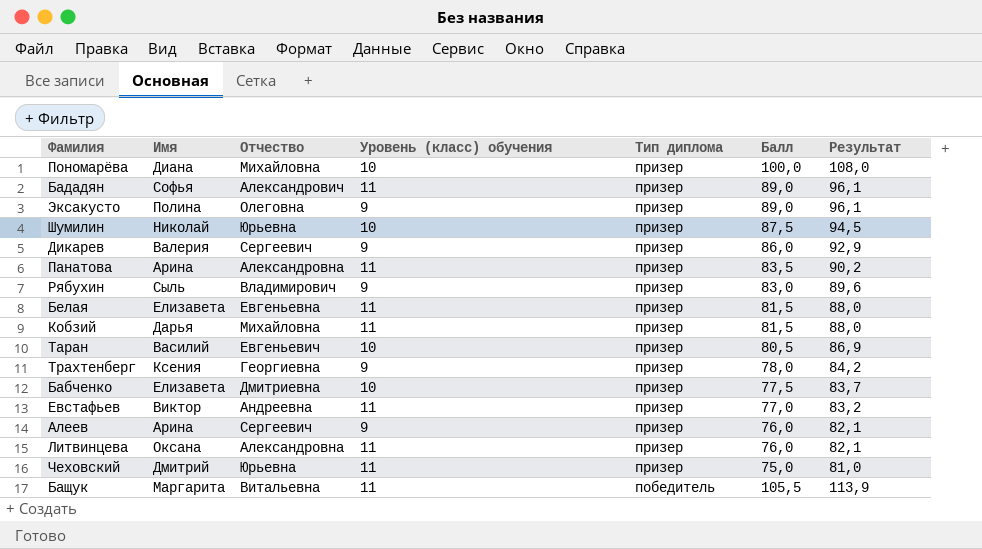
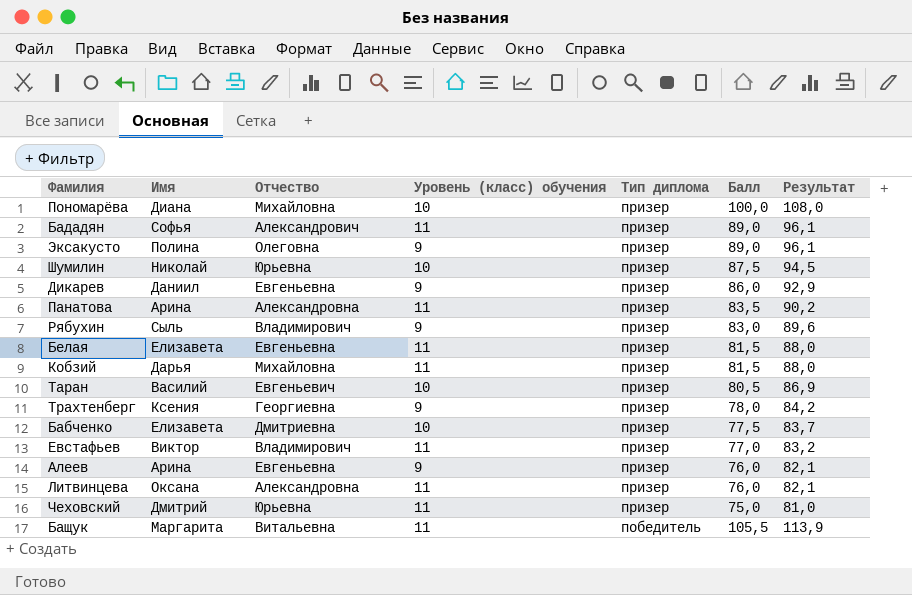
Дикарев | Имя: Валерия -> Даниил
Дикарев | Отчество: Сергеевич -> Евгеньевна
Евстафьев | Отчество: Андреевна -> Владимирович
Алеев | Отчество: Сергеевич -> Евгеньевна

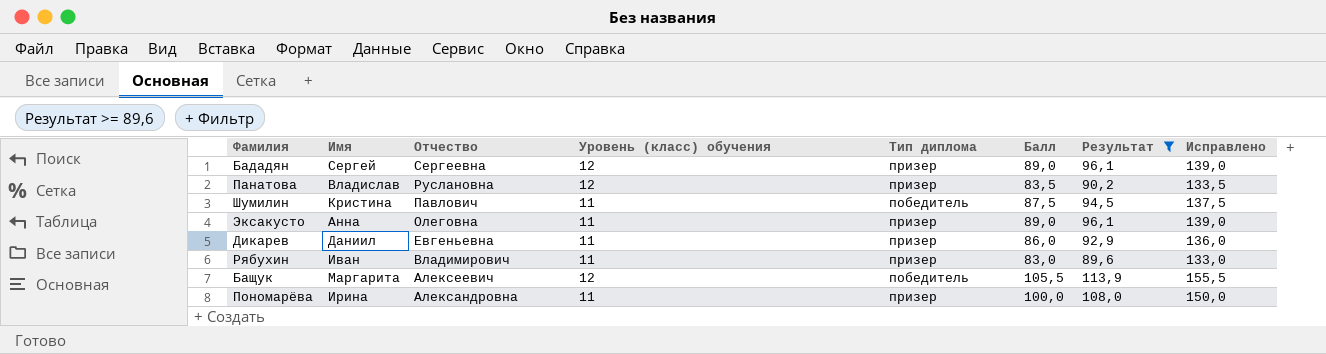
filter: none -> Результат >= 89,6
row order: Тип диплома descending -> Отчество descending
column Исправлено | formula: none -> [Балл] + 50
Бададян | Имя: Софья -> Сергей
Бададян | Отчество: Александрович -> Сергеевна
Бададян | Уровень (класс) обучения: 11 -> 12
Панатова | Имя: Арина -> Владислав
Панатова | Отчество: Александровна -> Руслановна
Панатова | Уровень (класс) обучения: 11 -> 12
Шумилин | Имя: Николай -> Кристина
Шумилин | Отчество: Юрьевна -> Павлович
Шумилин | Уровень (класс) обучения: 10 -> 11
Шумилин | Тип диплома: призер -> победитель
Эксакусто | Имя: Полина -> Анна
Эксакусто | Уровень (класс) обучения: 9 -> 11
Дикарев | Уровень (класс) обучения: 9 -> 11
Рябухин | Имя: Сыль -> Иван
Рябухин | Уровень (класс) обучения: 9 -> 11
Бащук | Отчество: Витальевна -> Алексеевич
Бащук | Уровень (класс) обучения: 11 -> 12
Пономарёва | Имя: Диана -> Ирина
Пономарёва | Отчество: Михайловна -> Александровна
Пономарёва | Уровень (класс) обучения: 10 -> 11

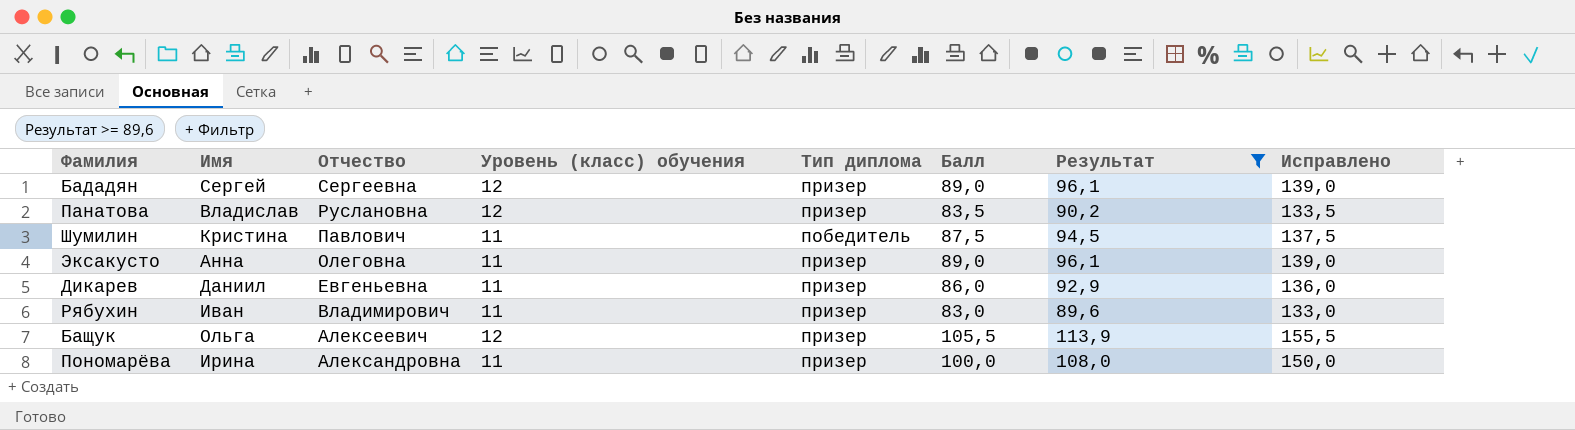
Бащук | Имя: Маргарита -> Ольга
Бащук | Тип диплома: победитель -> призер

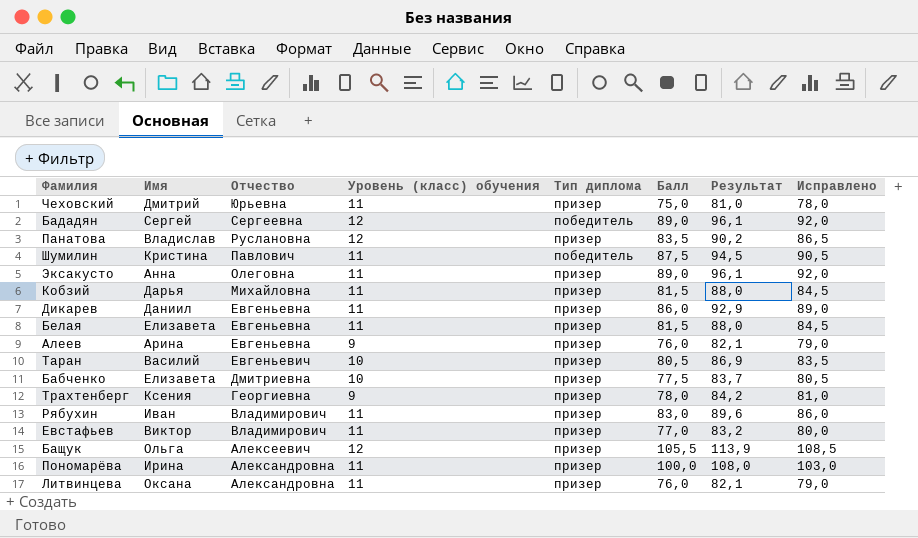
filter: Результат >= 89,6 -> none
column Исправлено | formula: [Балл] + 50 -> [Балл] + 3
Бададян | Тип диплома: призер -> победитель

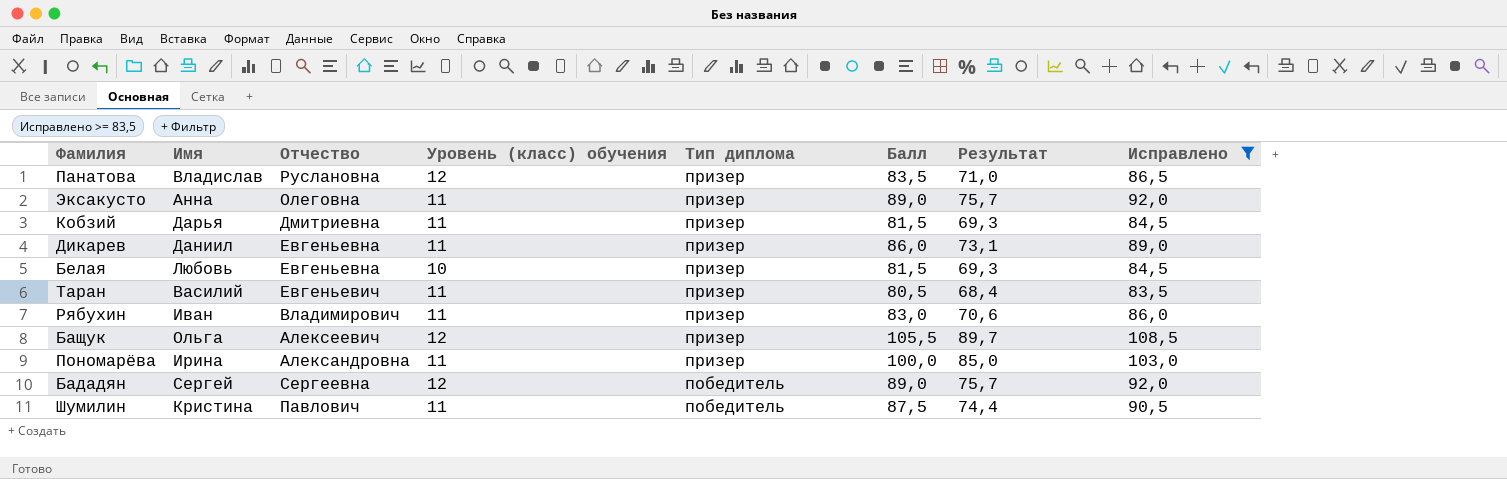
filter: none -> Исправлено >= 83,5
row order: Отчество descending -> Тип диплома descending
column Результат | formula: [Балл] * 1,08 -> [Балл] * 0,85
Кобзий | Отчество: Михайловна -> Дмитриевна
Белая | Имя: Елизавета -> Любовь
Белая | Уровень (класс) обучения: 11 -> 10
Таран | Уровень (класс) обучения: 10 -> 11

